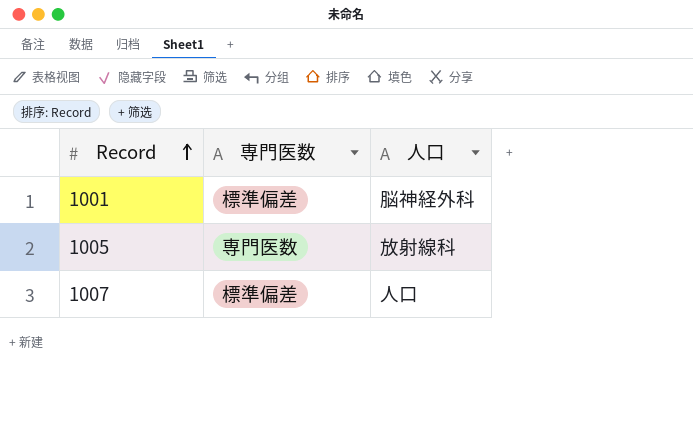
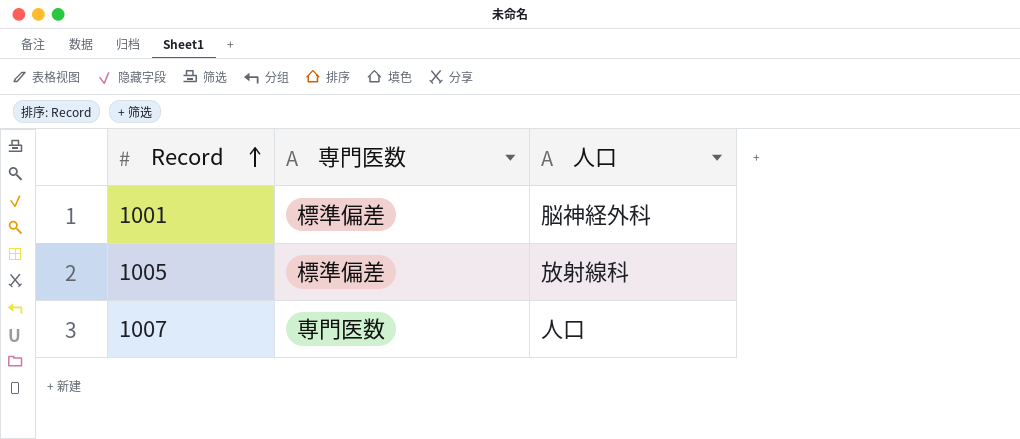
1005 | 専門医数: 専門医数 -> 標準偏差
1007 | 専門医数: 標準偏差 -> 専門医数

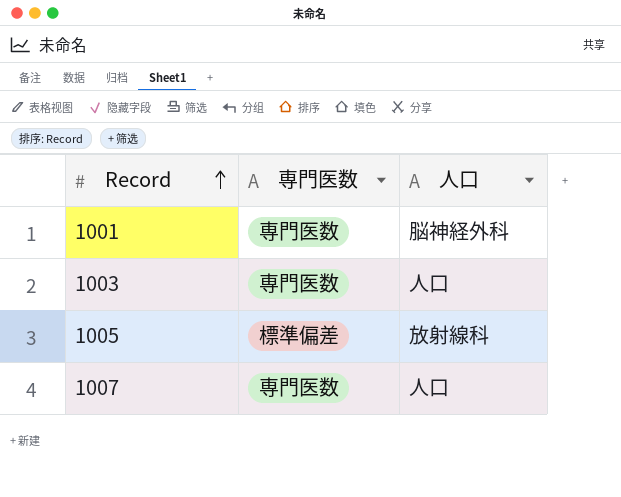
1001 | 専門医数: 標準偏差 -> 専門医数
row 1003: none -> 専門医数 | 人口

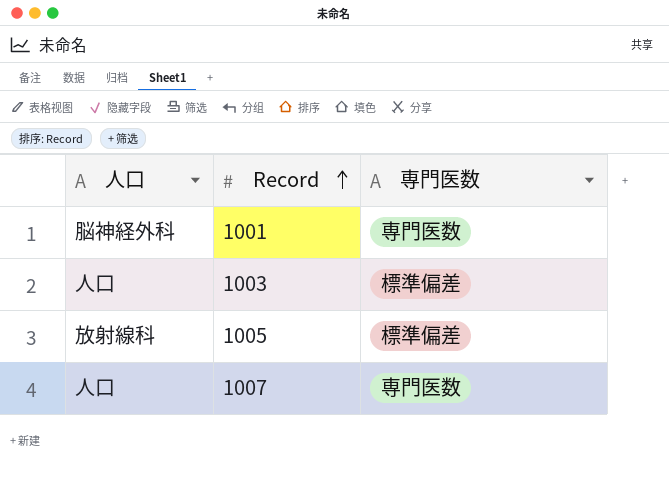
column 人口 | position: 3 -> 1
1003 | 専門医数: 専門医数 -> 標準偏差

